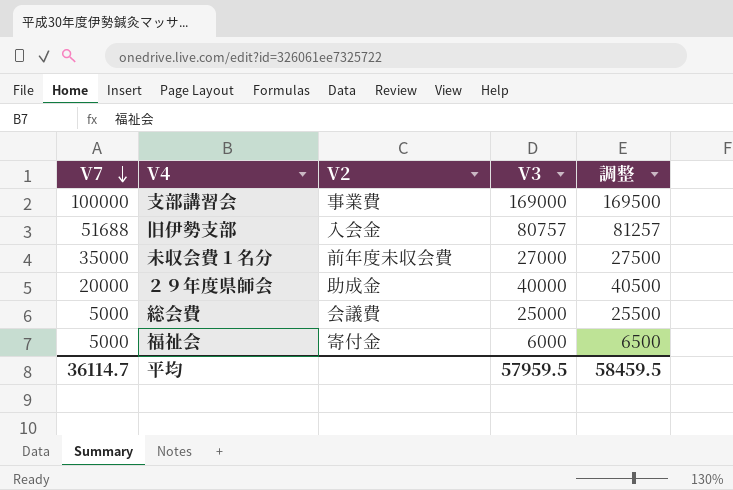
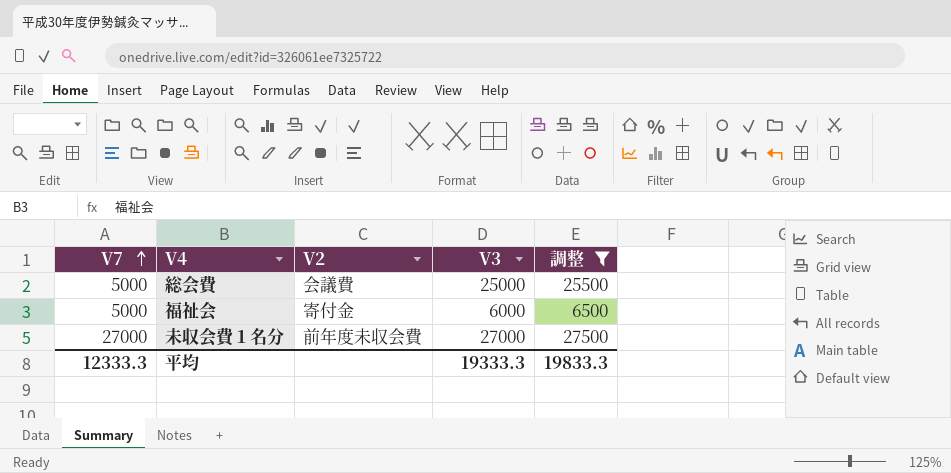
filter: none -> 調整 <= 27500
row order: V7 descending -> V7 ascending
未収会費１名分 | V7: 35000 -> 27000
平均 | V7: 36114.7 -> 12333.3
平均 | V3: 57959.5 -> 19333.3
平均 | 調整: 58459.5 -> 19833.3

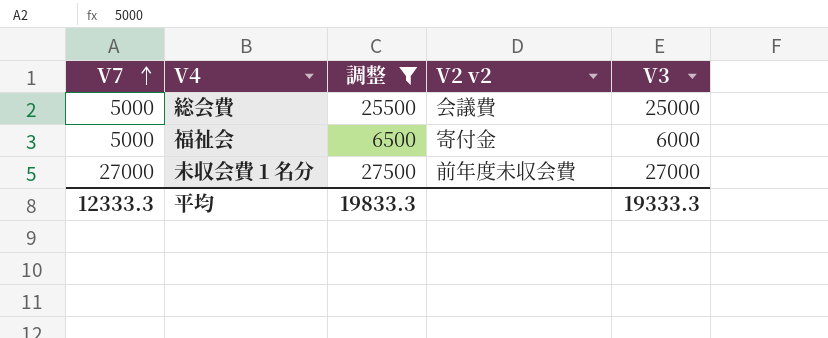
column 調整 | position: 5 -> 3
column name: V2 -> V2 v2

